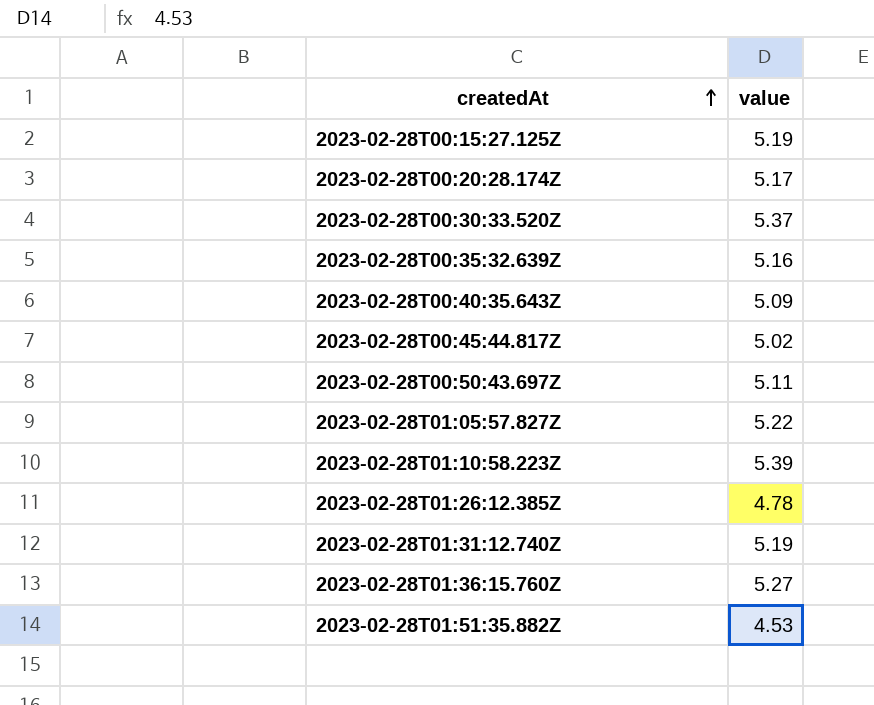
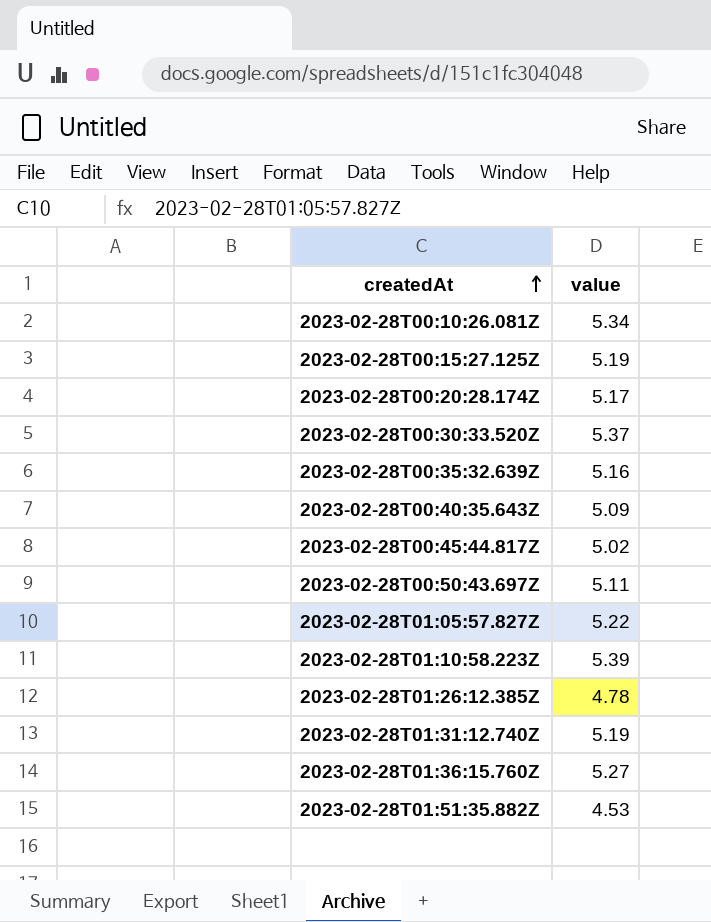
row 2023-02-28T00:10:26.081Z: none -> 5.34

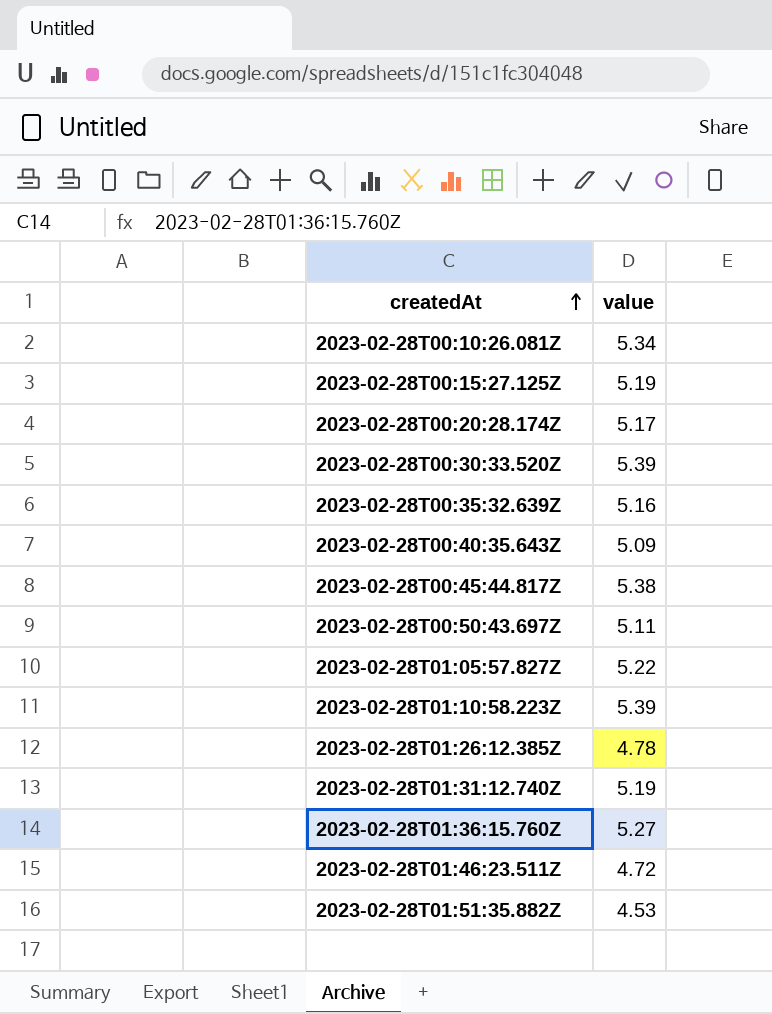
2023-02-28T00:30:33.520Z | value: 5.37 -> 5.39
2023-02-28T00:45:44.817Z | value: 5.02 -> 5.38
row 2023-02-28T01:46:23.511Z: none -> 4.72

